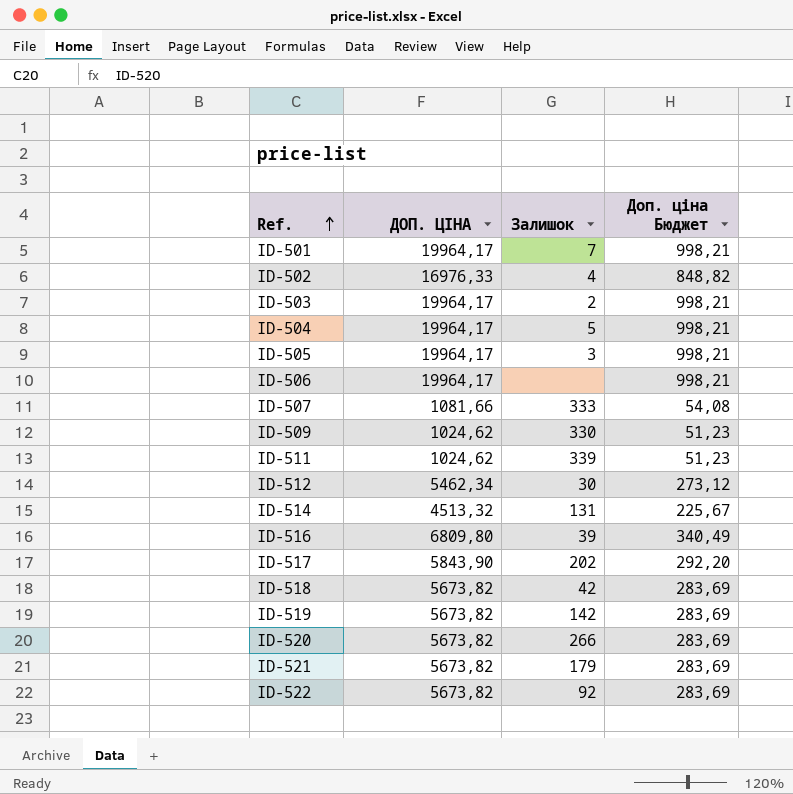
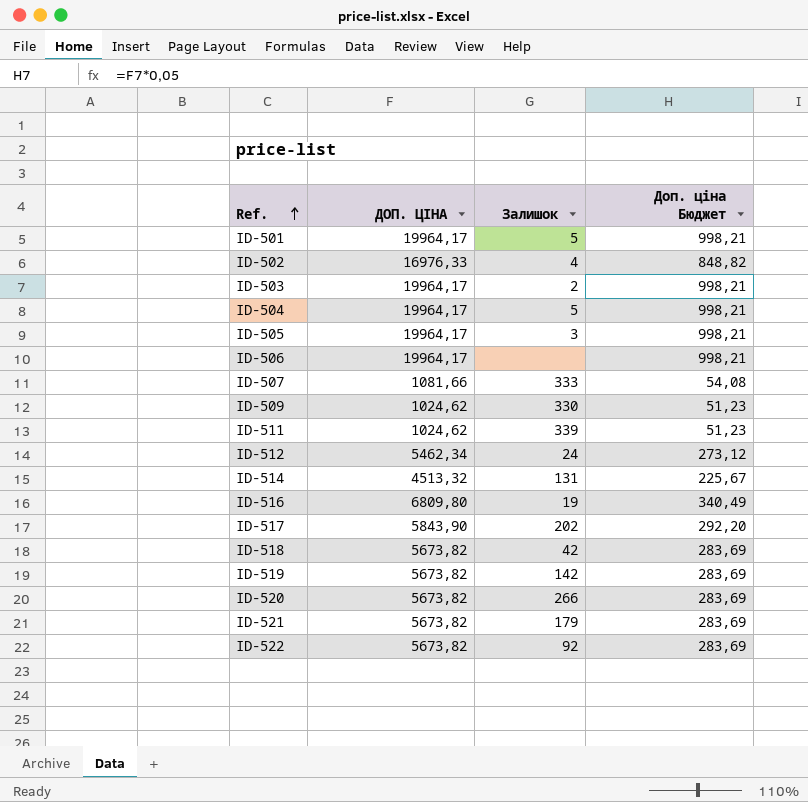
ID-501 | Залишок: 7 -> 5
ID-512 | Залишок: 30 -> 24
ID-516 | Залишок: 39 -> 19

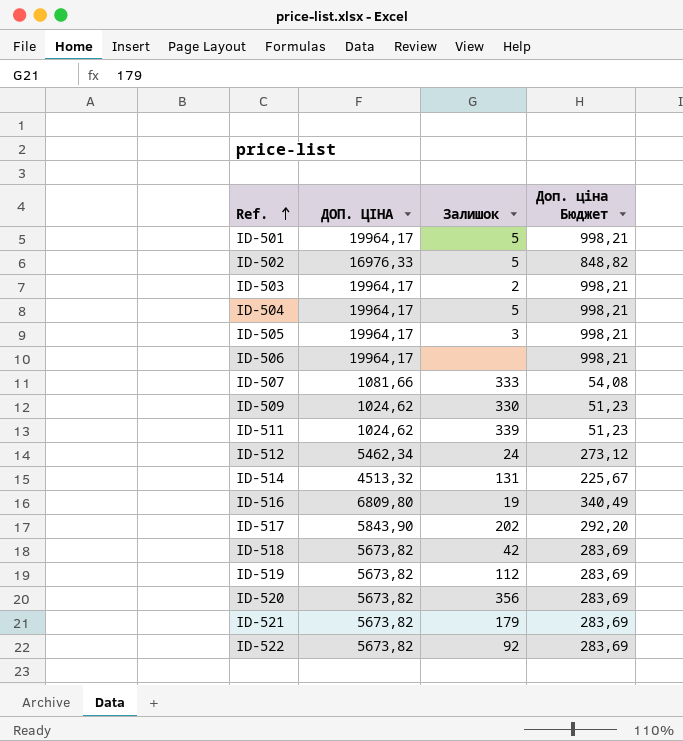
ID-502 | Залишок: 4 -> 5
ID-519 | Залишок: 142 -> 112
ID-520 | Залишок: 266 -> 356

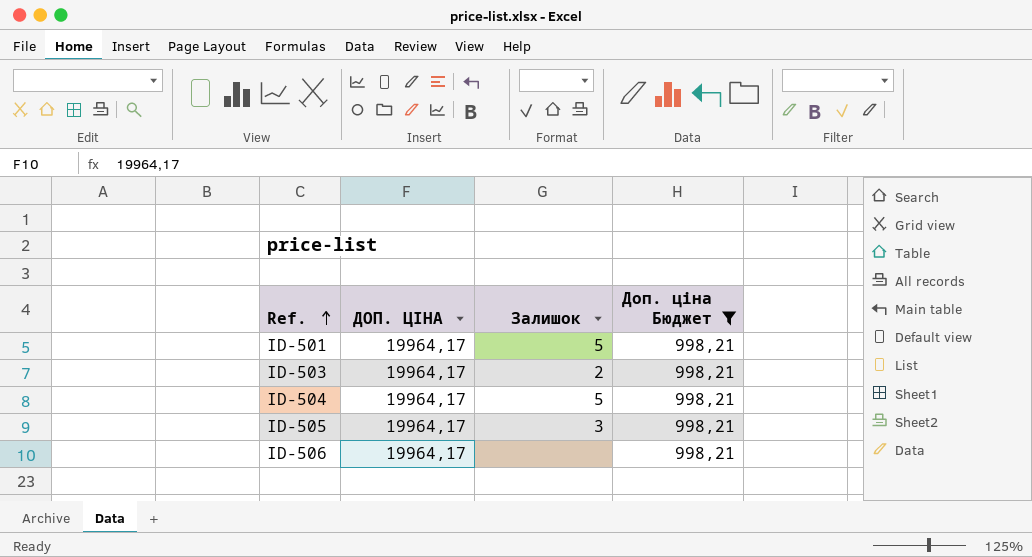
filter: none -> Доп. ціна Бюджет = 998,21

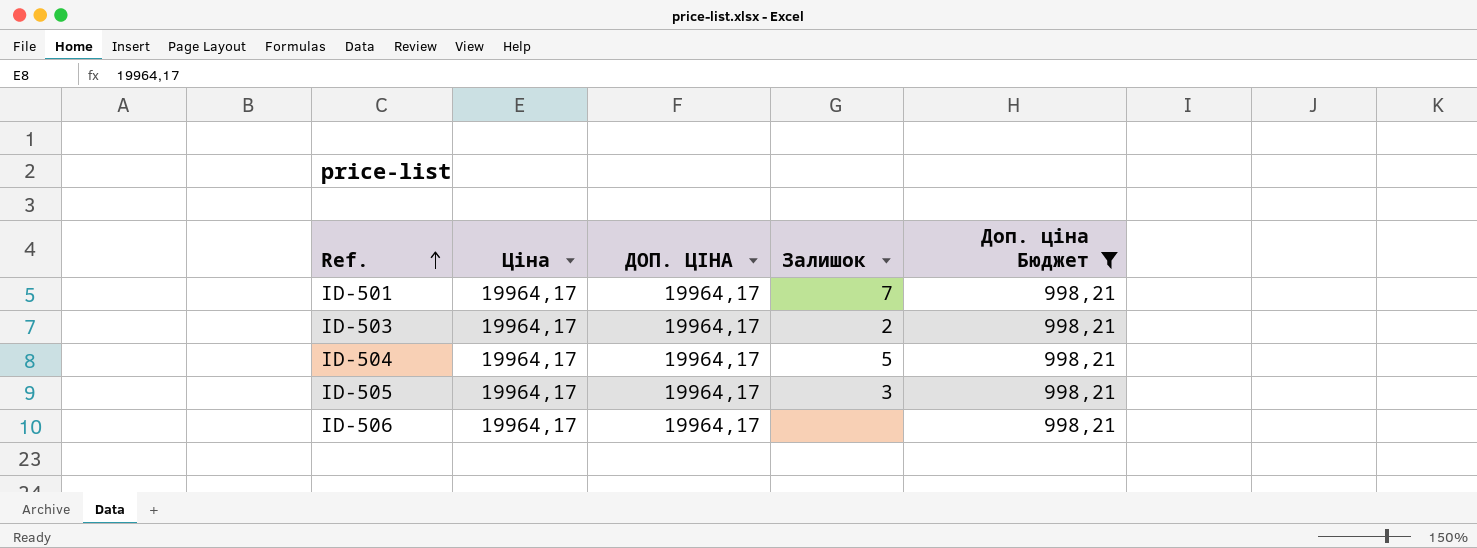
column Ціна | position: none -> 2
ID-501 | Залишок: 5 -> 7

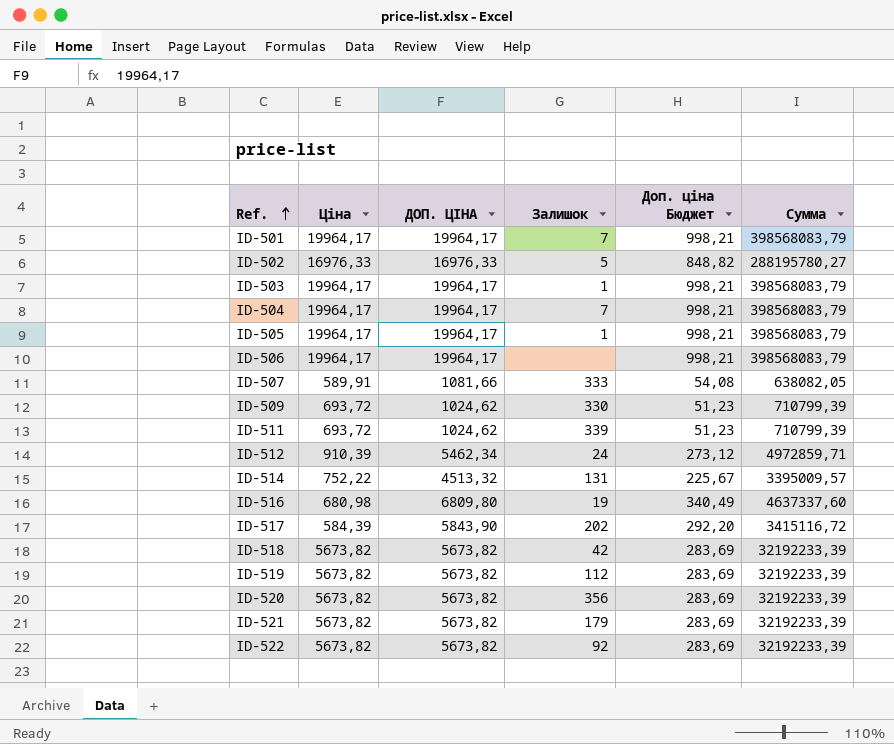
filter: Доп. ціна Бюджет = 998,21 -> none
column Сумма | formula: none -> [Ціна] * [ДОП. ЦІНА]
ID-503 | Залишок: 2 -> 1
ID-504 | Залишок: 5 -> 7
ID-505 | Залишок: 3 -> 1

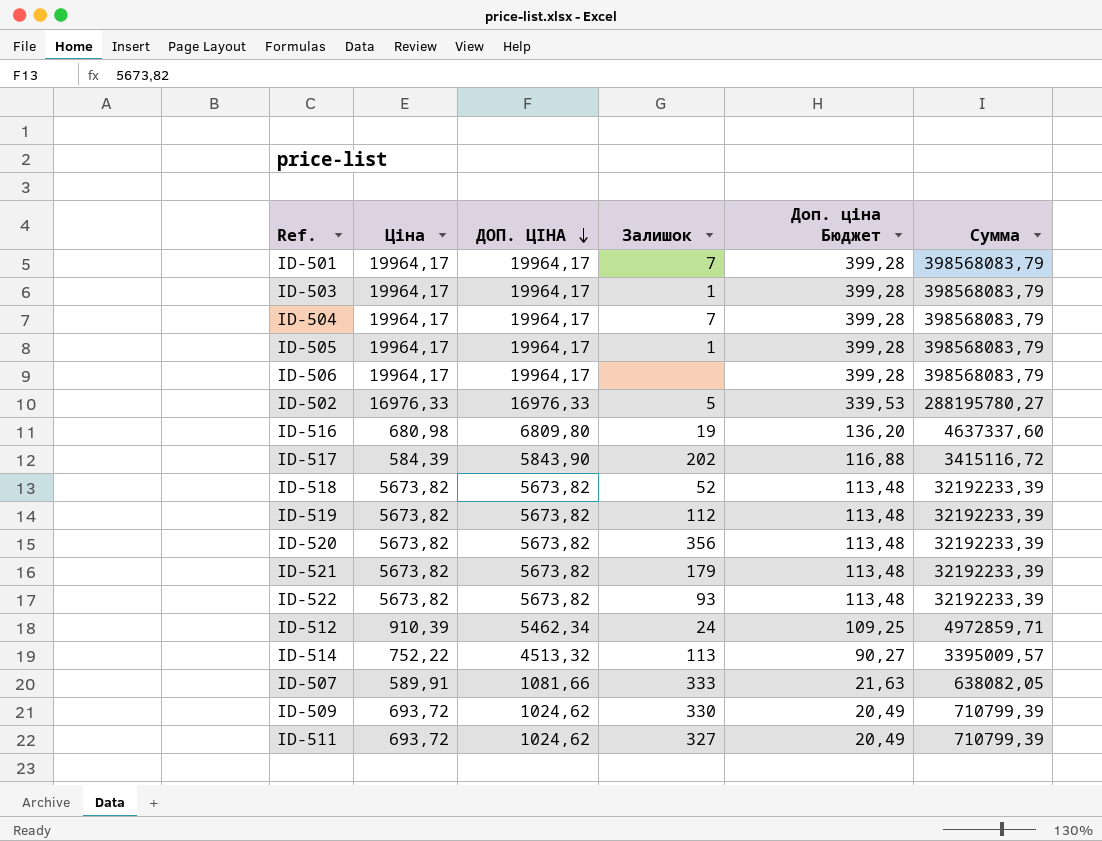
row order: Ref. ascending -> ДОП. ЦІНА descending
column Доп. ціна Бюджет | formula: [ДОП. ЦІНА] * 0,05 -> [ДОП. ЦІНА] * 0,02
ID-518 | Залишок: 42 -> 52
ID-522 | Залишок: 92 -> 93
ID-514 | Залишок: 131 -> 113
ID-511 | Залишок: 339 -> 327

